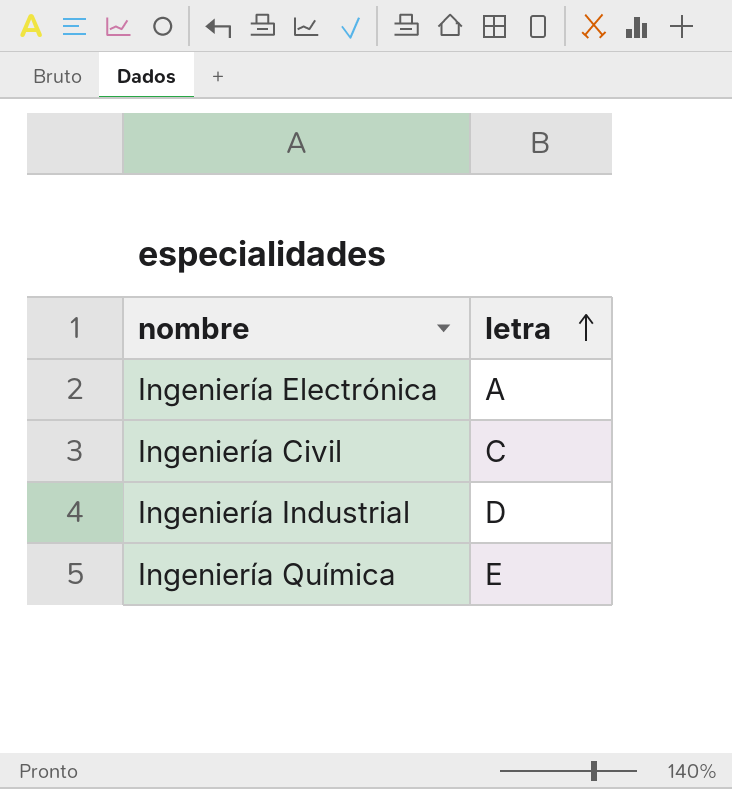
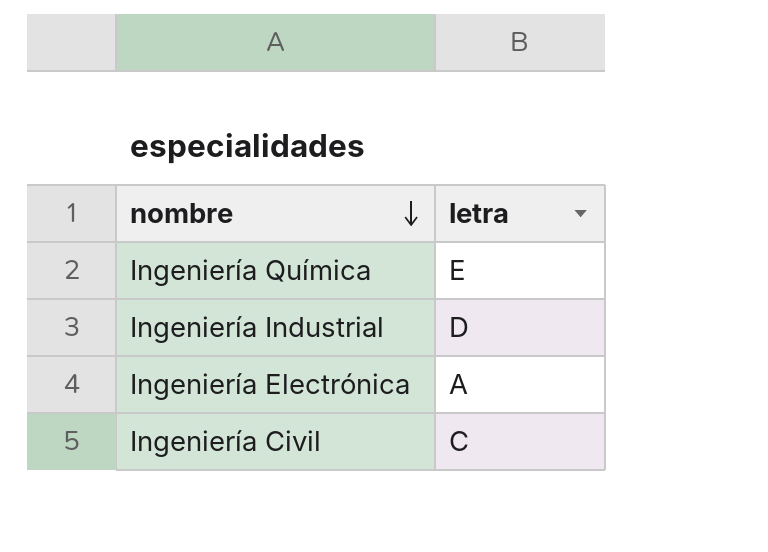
row order: letra ascending -> nombre descending

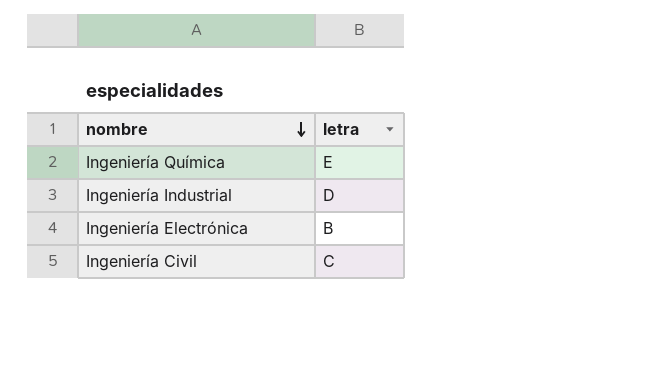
Ingeniería Electrónica | letra: A -> B

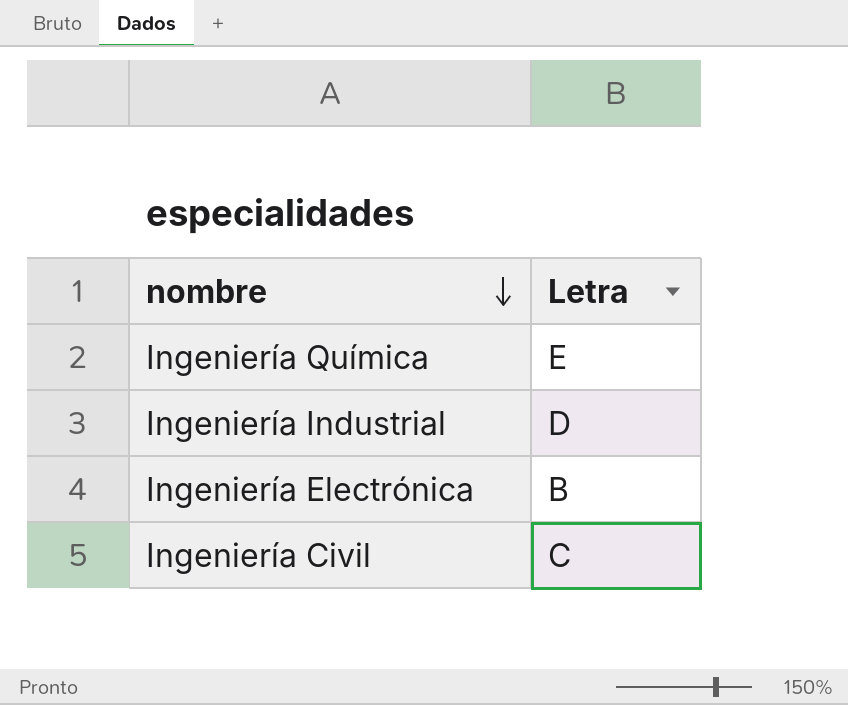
column name: letra -> Letra

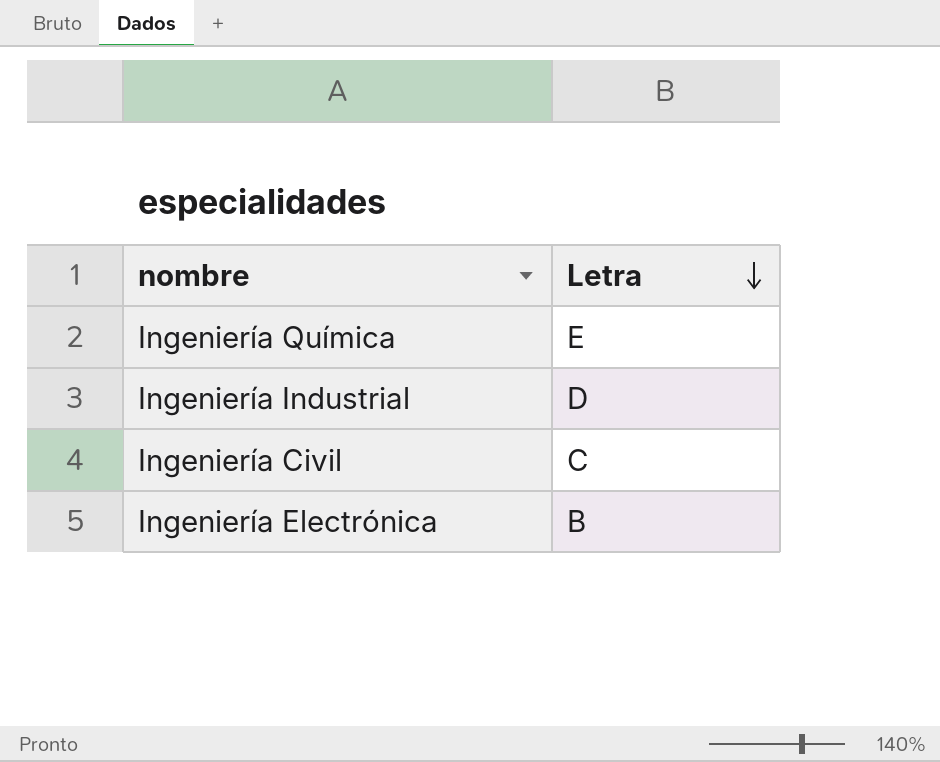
row order: nombre descending -> Letra descending

